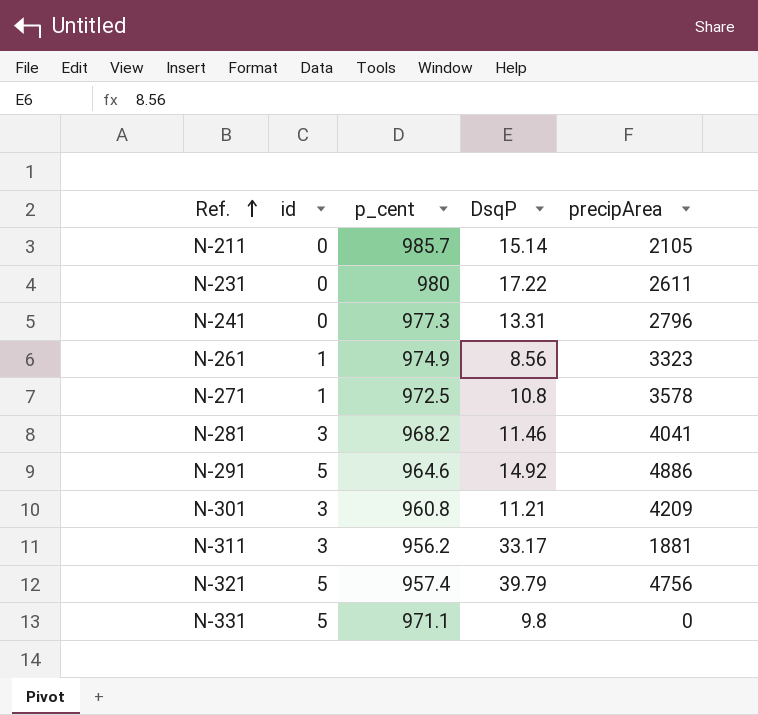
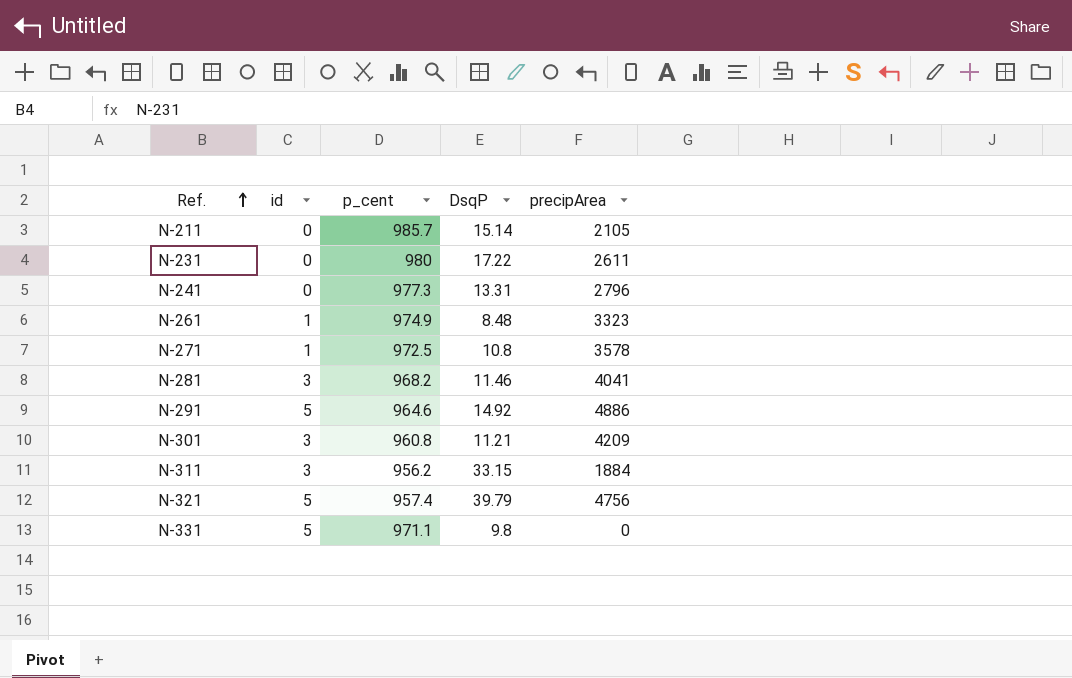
N-261 | DsqP: 8.56 -> 8.48
N-311 | DsqP: 33.17 -> 33.15
N-311 | precipArea: 1881 -> 1884

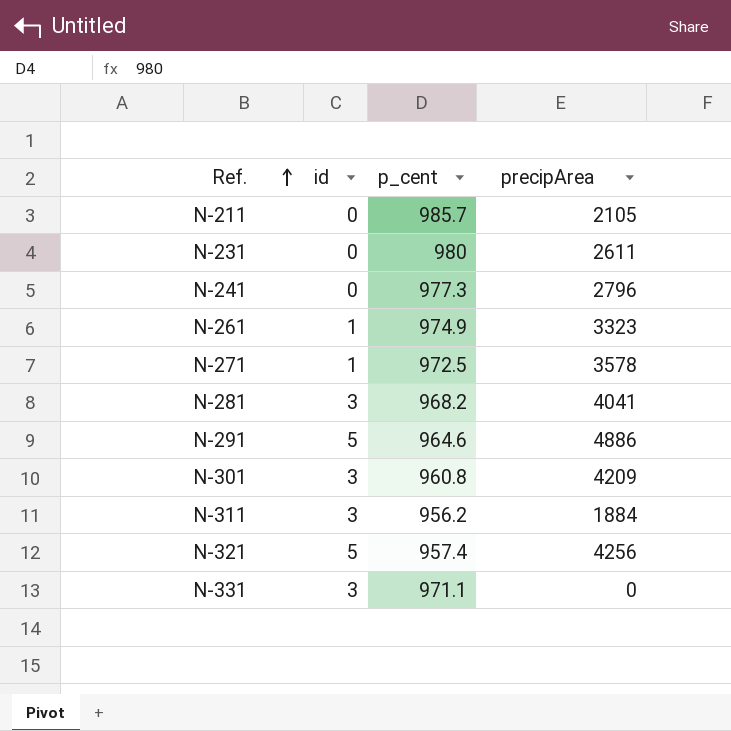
column DsqP | position: 4 -> none
N-321 | precipArea: 4756 -> 4256
N-331 | id: 5 -> 3

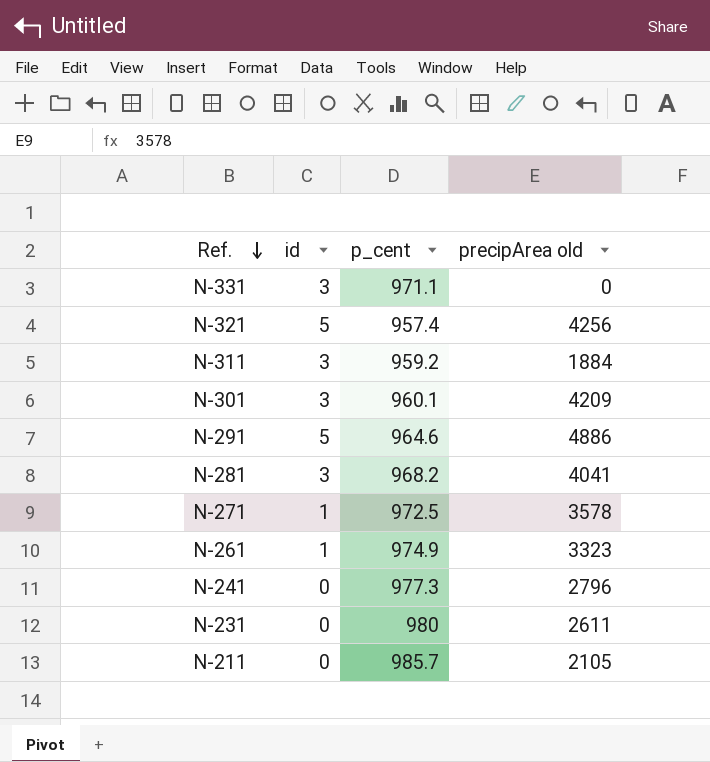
row order: Ref. ascending -> Ref. descending
column name: precipArea -> precipArea old
N-311 | p_cent: 956.2 -> 959.2
N-301 | p_cent: 960.8 -> 960.1

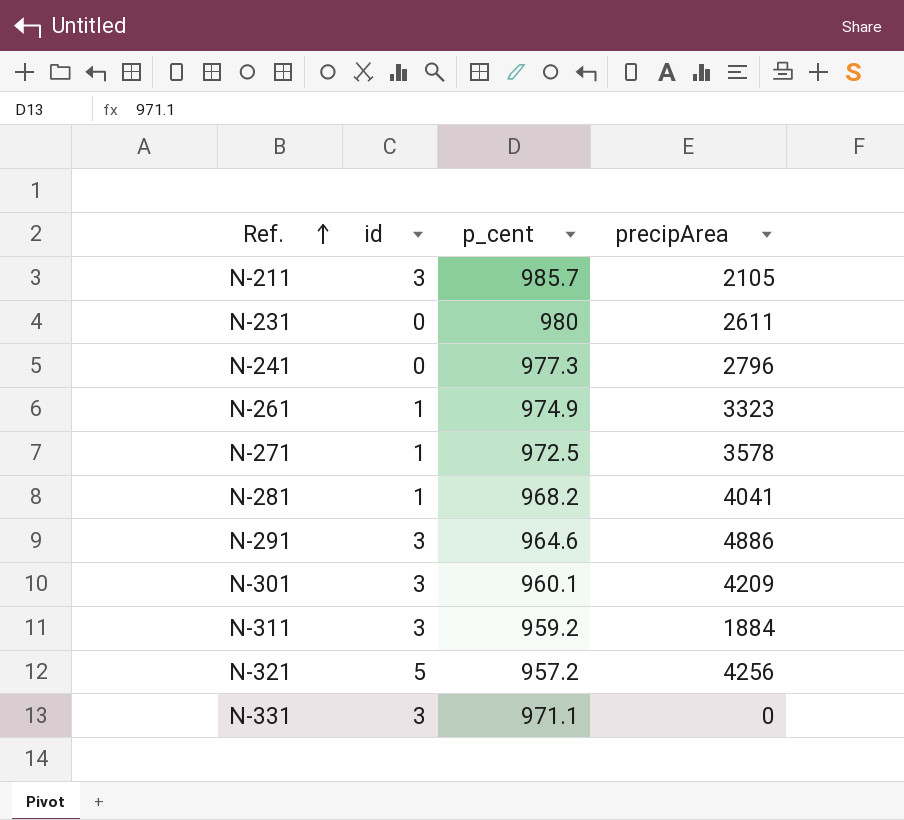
row order: Ref. descending -> Ref. ascending
column name: precipArea old -> precipArea
N-211 | id: 0 -> 3
N-281 | id: 3 -> 1
N-291 | id: 5 -> 3
N-321 | p_cent: 957.4 -> 957.2

